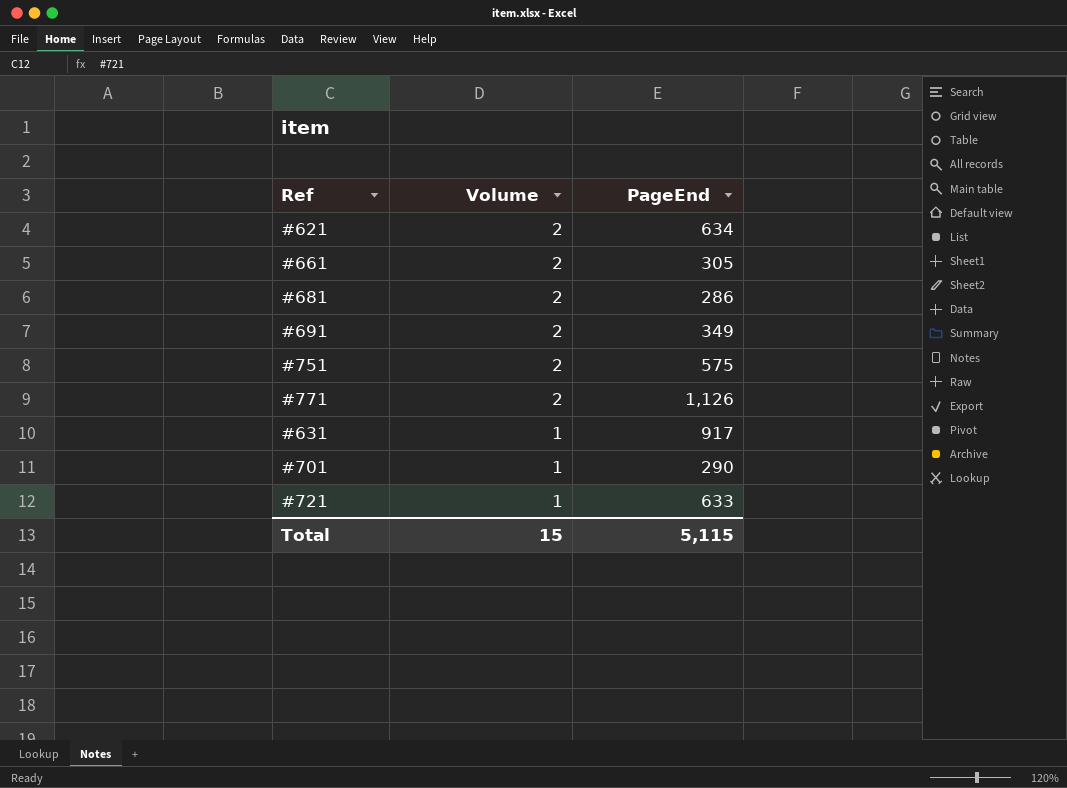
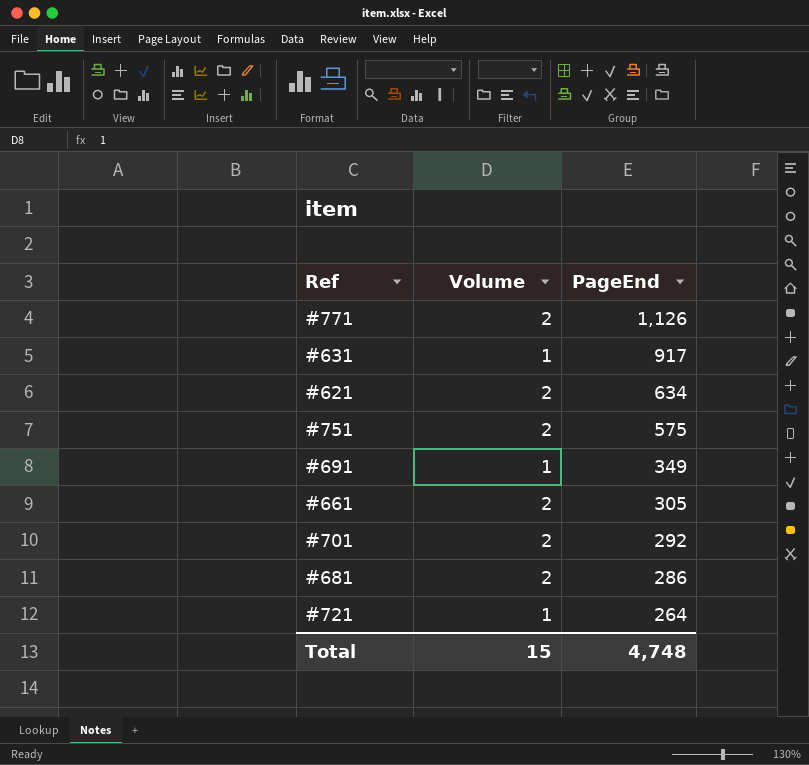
row order: Volume descending -> PageEnd descending
#691 | Volume: 2 -> 1
#701 | Volume: 1 -> 2
#701 | PageEnd: 290 -> 292
#721 | PageEnd: 633 -> 264
Total | PageEnd: 5,115 -> 4,748

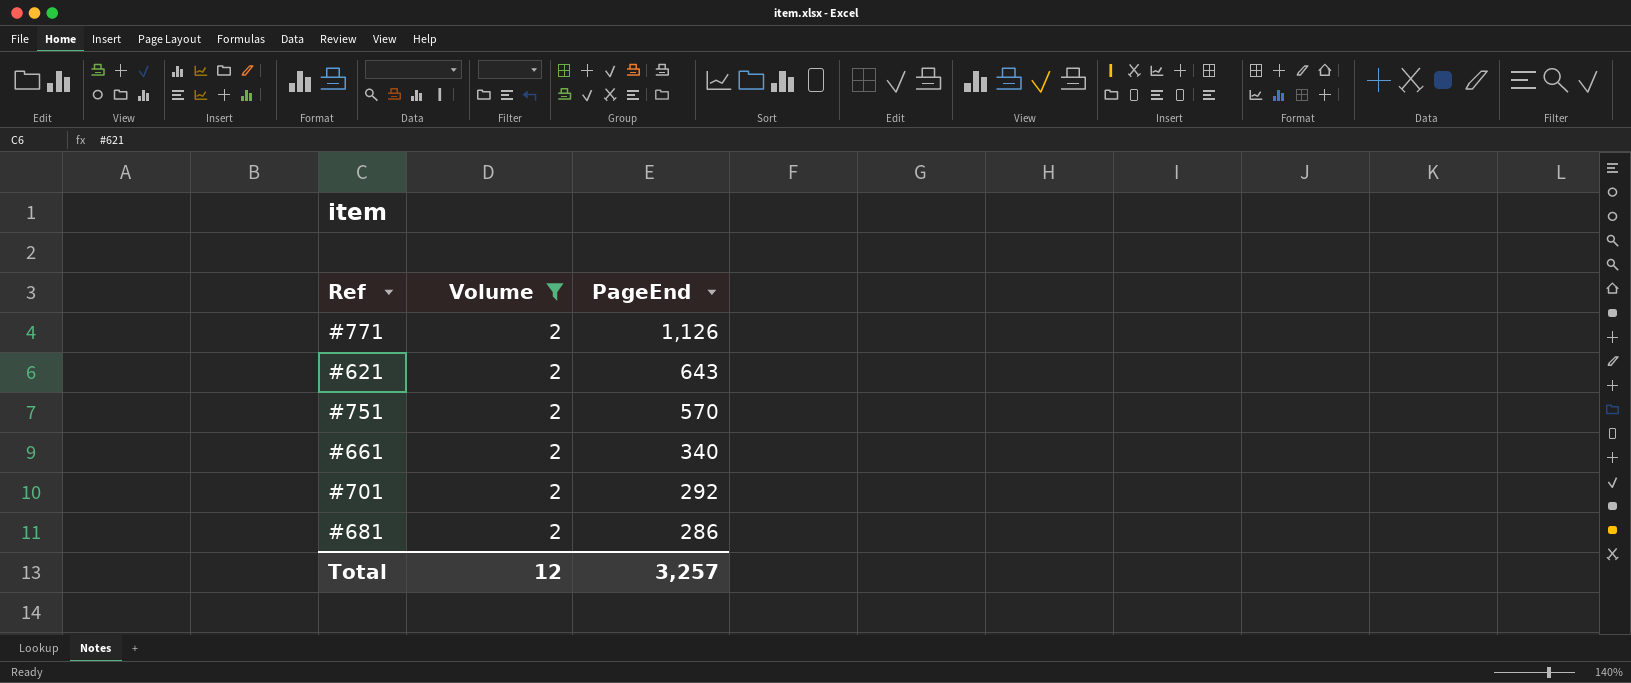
filter: none -> Volume = 2
#621 | PageEnd: 634 -> 643
#751 | PageEnd: 575 -> 570
#661 | PageEnd: 305 -> 340
Total | Volume: 15 -> 12
Total | PageEnd: 4,748 -> 3,257

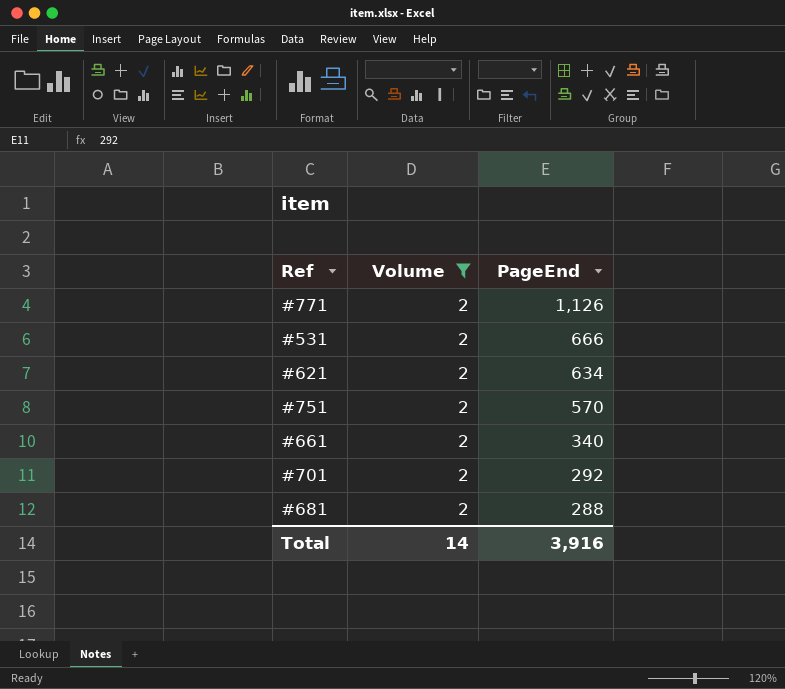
row #531: none -> 2 | 666
#621 | PageEnd: 643 -> 634
#681 | PageEnd: 286 -> 288
Total | Volume: 12 -> 14
Total | PageEnd: 3,257 -> 3,916

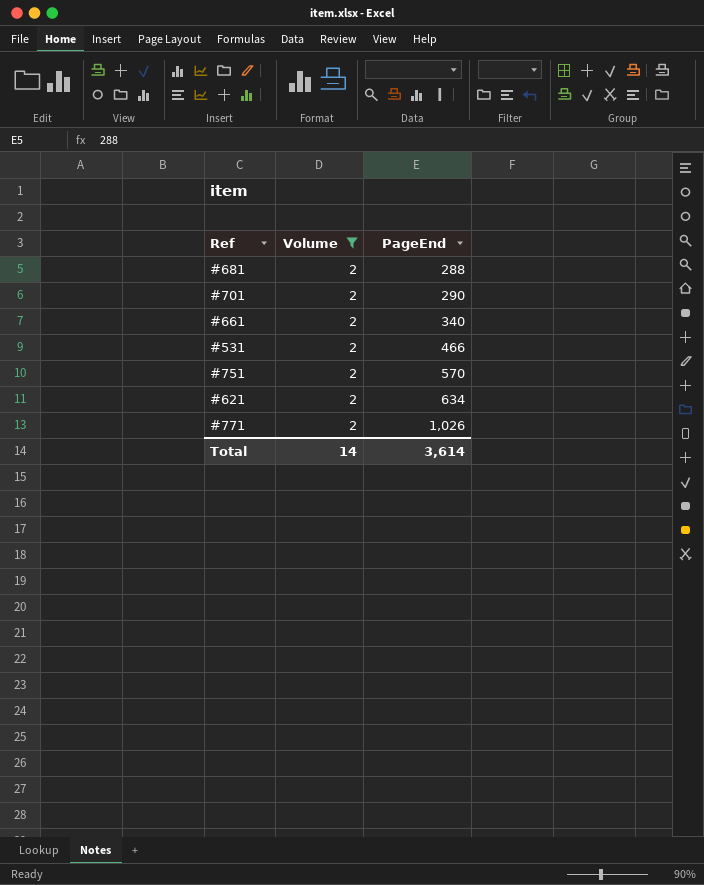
row order: PageEnd descending -> PageEnd ascending
#701 | PageEnd: 292 -> 290
#531 | PageEnd: 666 -> 466
#771 | PageEnd: 1,126 -> 1,026
Total | PageEnd: 3,916 -> 3,614

